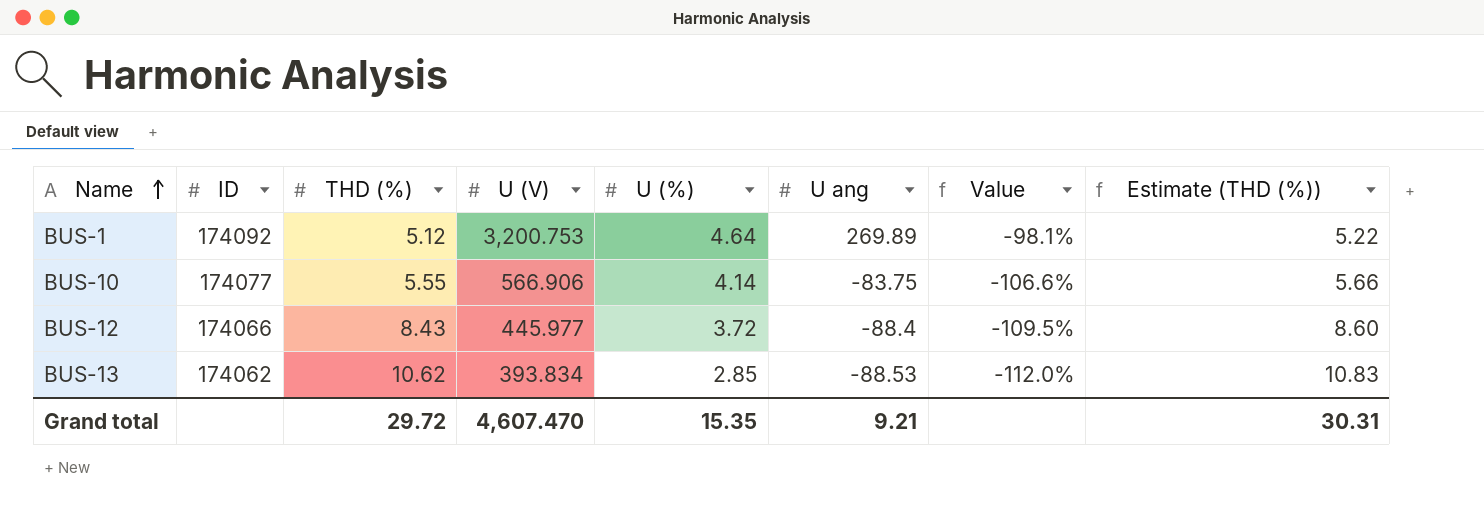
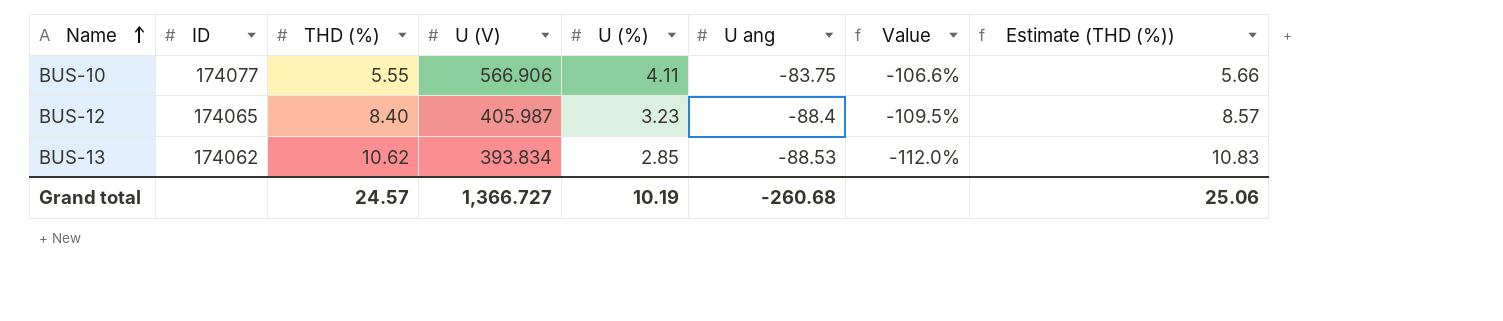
row BUS-1: 174092 | 5.12 | 3,200.753 | 4.64 | 269.89 | -98.1% | 5.22 -> none
BUS-10 | U (%): 4.14 -> 4.11
BUS-12 | ID: 174066 -> 174065
BUS-12 | THD (%): 8.43 -> 8.40
BUS-12 | U (V): 445.977 -> 405.987
BUS-12 | U (%): 3.72 -> 3.23
BUS-12 | Estimate (THD (%)): 8.60 -> 8.57
Grand total | THD (%): 29.72 -> 24.57
Grand total | U (V): 4,607.470 -> 1,366.727
Grand total | U (%): 15.35 -> 10.19
Grand total | U ang: 9.21 -> -260.68
Grand total | Estimate (THD (%)): 30.31 -> 25.06

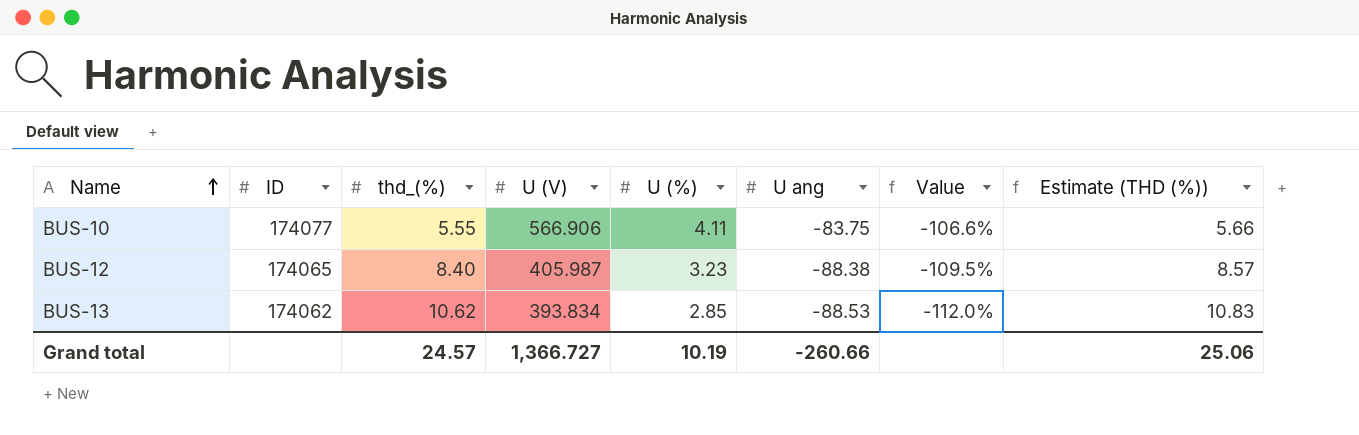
column name: THD (%) -> thd_(%)
BUS-12 | U ang: -88.4 -> -88.38
Grand total | U ang: -260.68 -> -260.66

